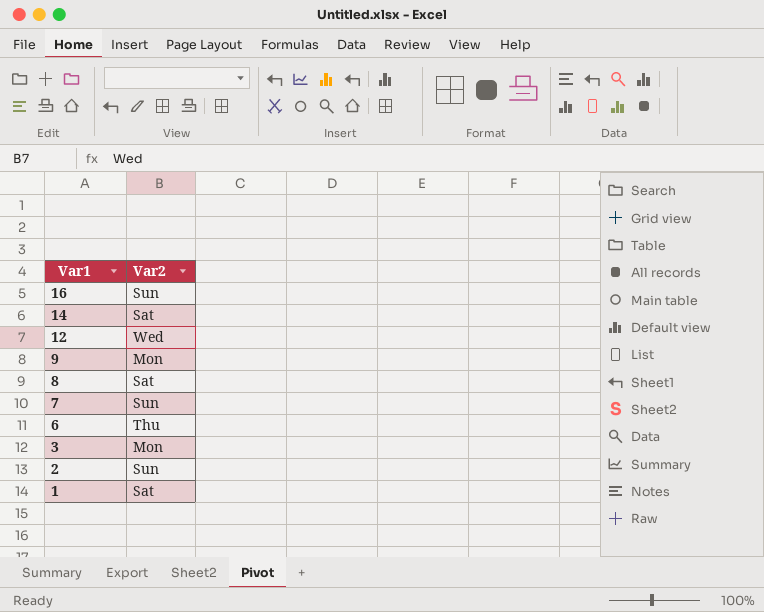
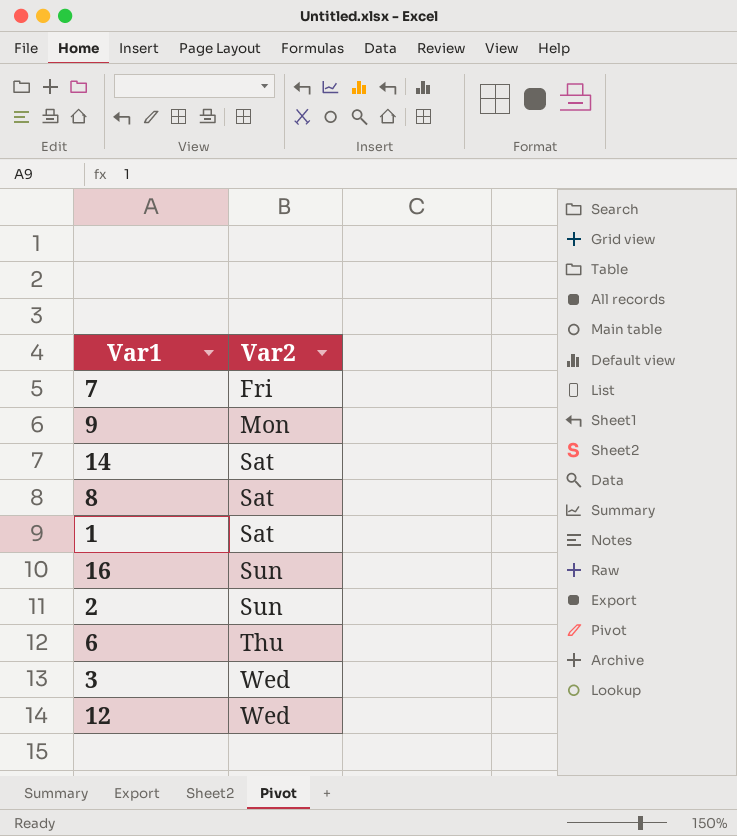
row order: Var1 descending -> Var2 ascending
7 | Var2: Sun -> Fri
3 | Var2: Mon -> Wed

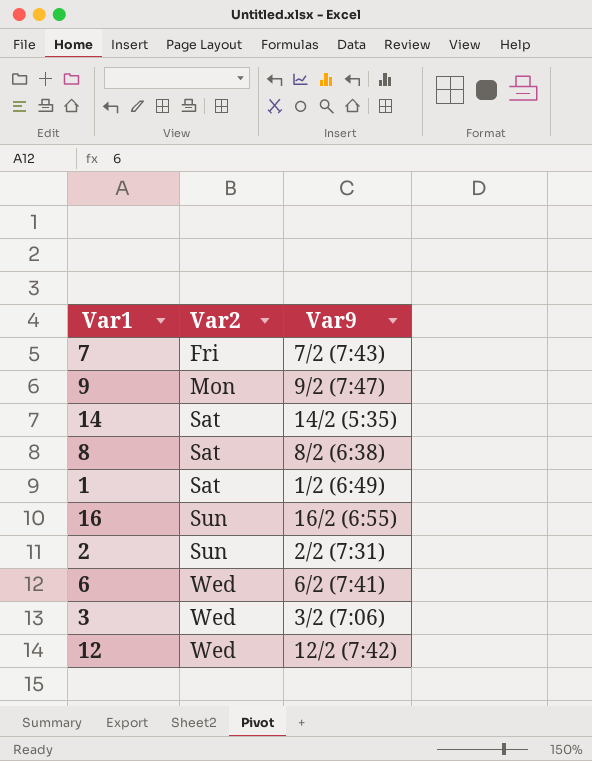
column Var9 | position: none -> 3
6 | Var2: Thu -> Wed

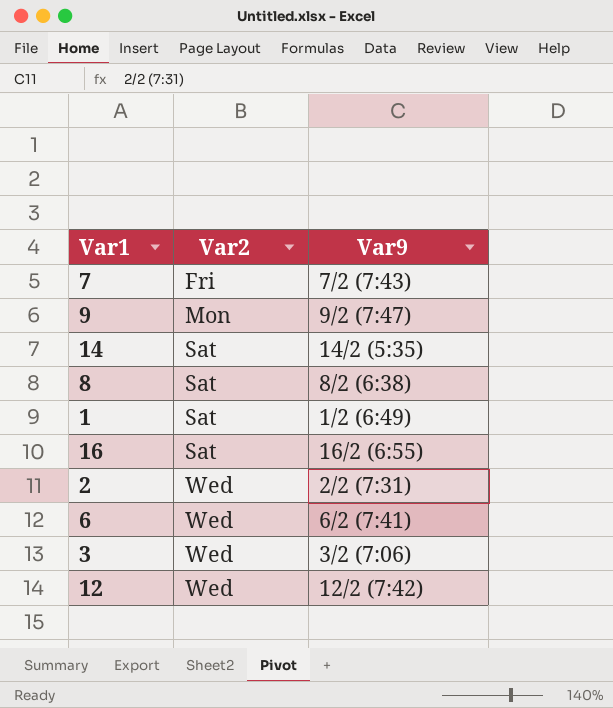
16 | Var2: Sun -> Sat
2 | Var2: Sun -> Wed

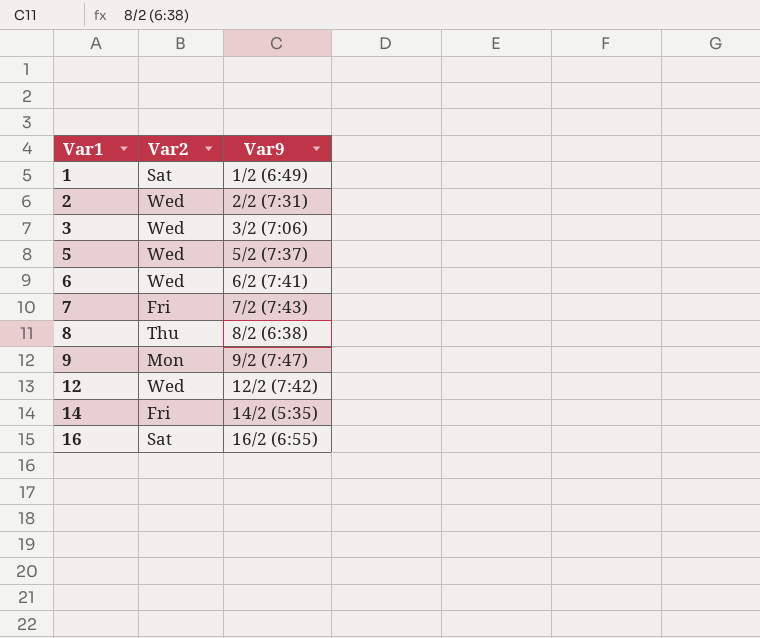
row order: Var2 ascending -> Var1 ascending
row 5: none -> Wed | 5/2 (7:37)
8 | Var2: Sat -> Thu
14 | Var2: Sat -> Fri

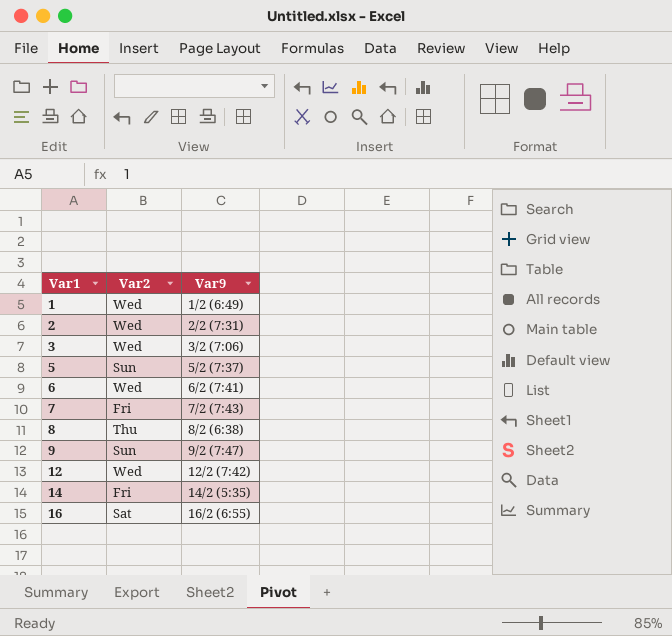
1 | Var2: Sat -> Wed
5 | Var2: Wed -> Sun
9 | Var2: Mon -> Sun

